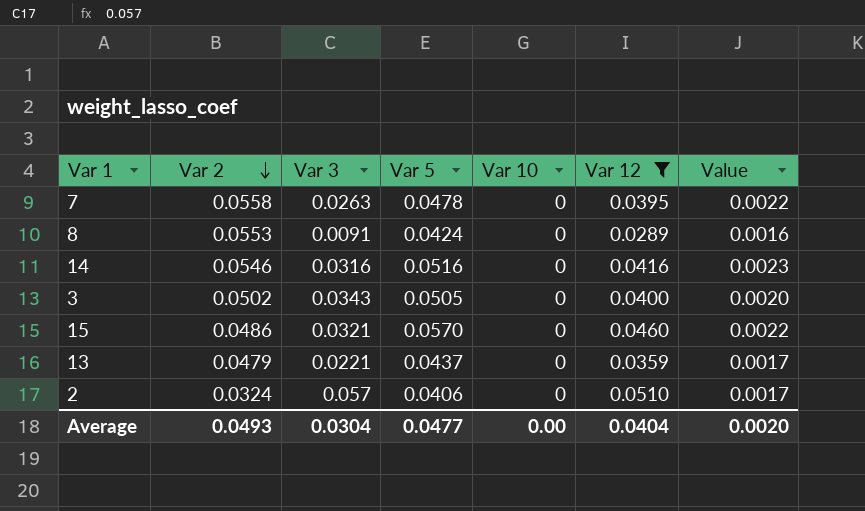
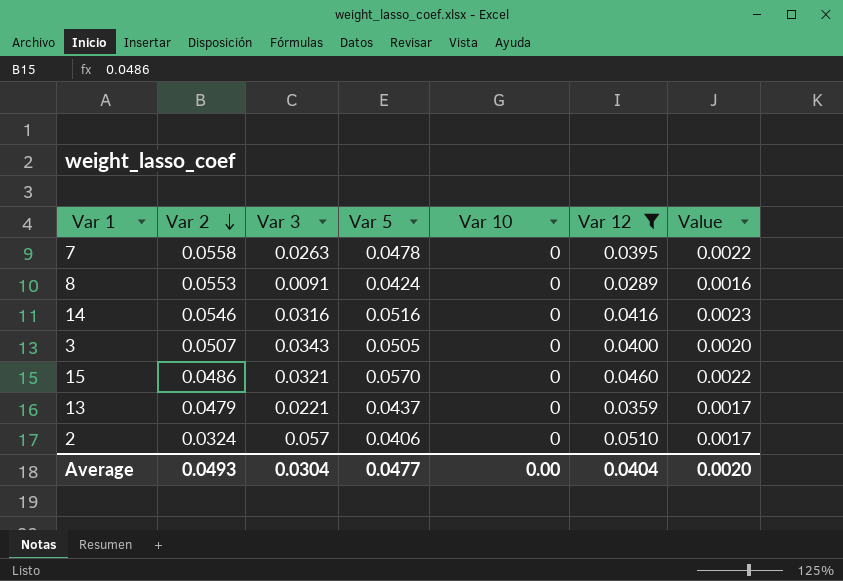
3 | Var 2: 0.0502 -> 0.0507

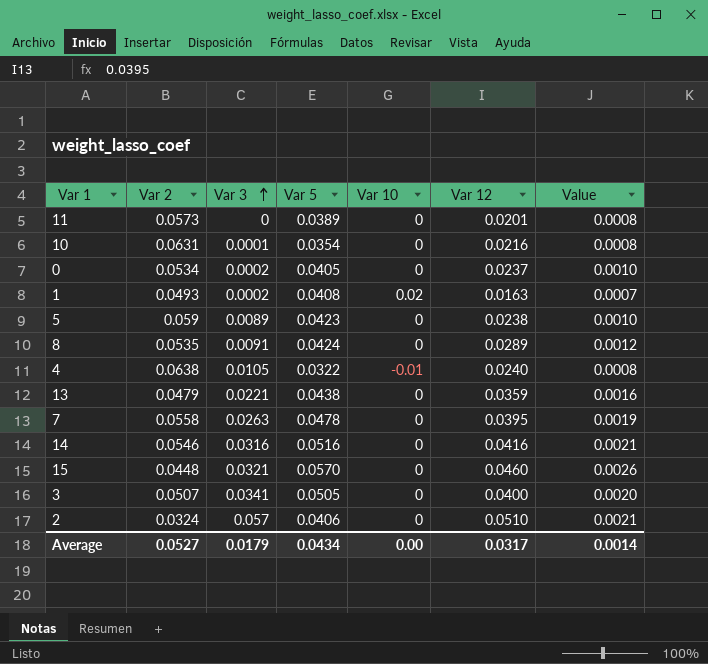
filter: Var 12 >= 0.0289 -> none
row order: Var 2 descending -> Var 3 ascending
column Value | formula: [Var 2] * [Var 12] -> [Var 5] * [Var 12]
8 | Var 2: 0.0553 -> 0.0535
13 | Var 5: 0.0437 -> 0.0438
15 | Var 2: 0.0486 -> 0.0448
3 | Var 3: 0.0343 -> 0.0341
Average | Var 2: 0.0493 -> 0.0527
Average | Var 3: 0.0304 -> 0.0179
Average | Var 5: 0.0477 -> 0.0434
Average | Var 12: 0.0404 -> 0.0317
Average | Value: 0.0020 -> 0.0014

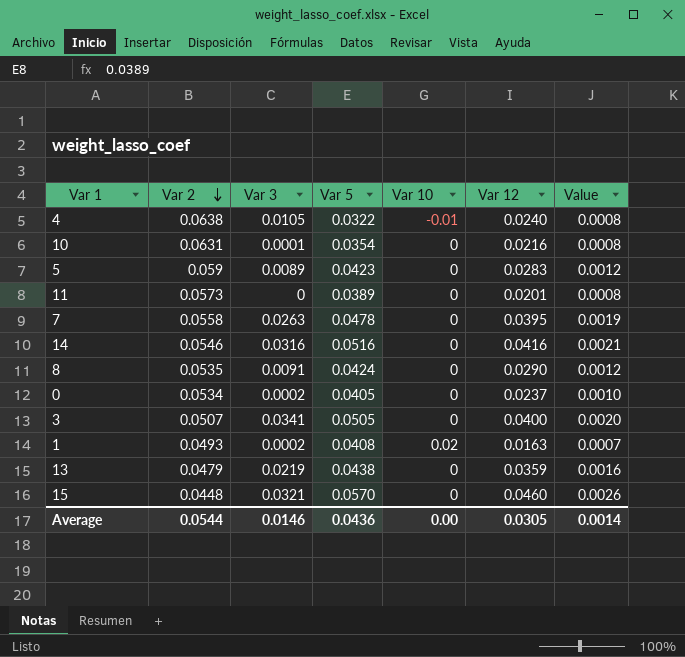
row order: Var 3 ascending -> Var 2 descending
row 2: 0.0324 | 0.057 | 0.0406 | 0 | 0.0510 | 0.0021 -> none
5 | Var 12: 0.0238 -> 0.0283
5 | Value: 0.0010 -> 0.0012
8 | Var 12: 0.0289 -> 0.0290
13 | Var 3: 0.0221 -> 0.0219
Average | Var 2: 0.0527 -> 0.0544
Average | Var 3: 0.0179 -> 0.0146
Average | Var 5: 0.0434 -> 0.0436
Average | Var 12: 0.0317 -> 0.0305

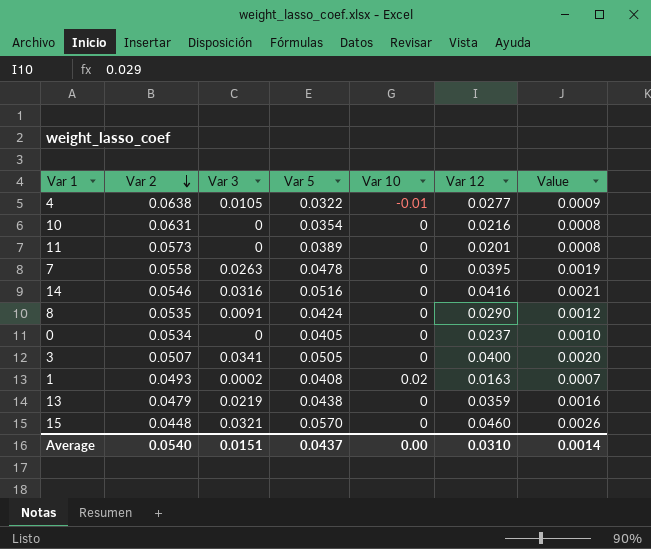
row 5: 0.059 | 0.0089 | 0.0423 | 0 | 0.0283 | 0.0012 -> none
4 | Var 12: 0.0240 -> 0.0277
4 | Value: 0.0008 -> 0.0009
10 | Var 3: 0.0001 -> 0
0 | Var 3: 0.0002 -> 0
Average | Var 2: 0.0544 -> 0.0540
Average | Var 3: 0.0146 -> 0.0151
Average | Var 5: 0.0436 -> 0.0437
Average | Var 12: 0.0305 -> 0.0310

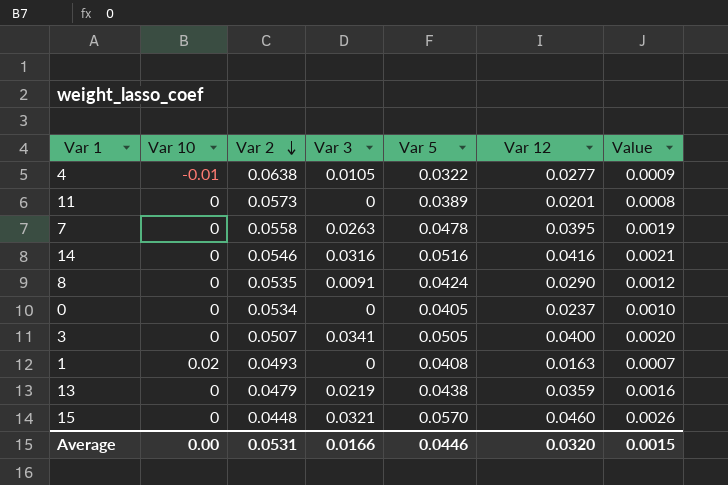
column Var 10 | position: 5 -> 2
row 10: 0.0631 | 0 | 0.0354 | 0 | 0.0216 | 0.0008 -> none
1 | Var 3: 0.0002 -> 0
Average | Var 2: 0.0540 -> 0.0531
Average | Var 3: 0.0151 -> 0.0166
Average | Var 5: 0.0437 -> 0.0446
Average | Var 12: 0.0310 -> 0.0320
Average | Value: 0.0014 -> 0.0015

